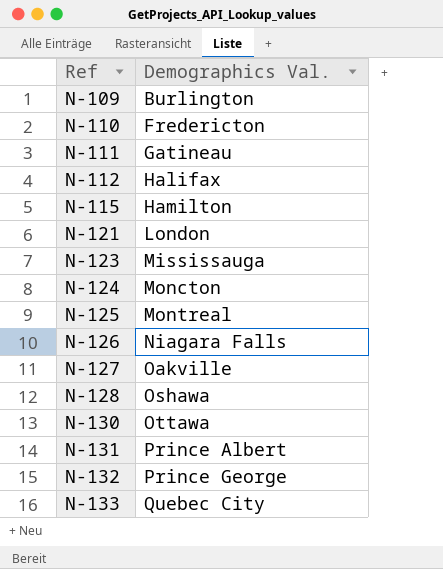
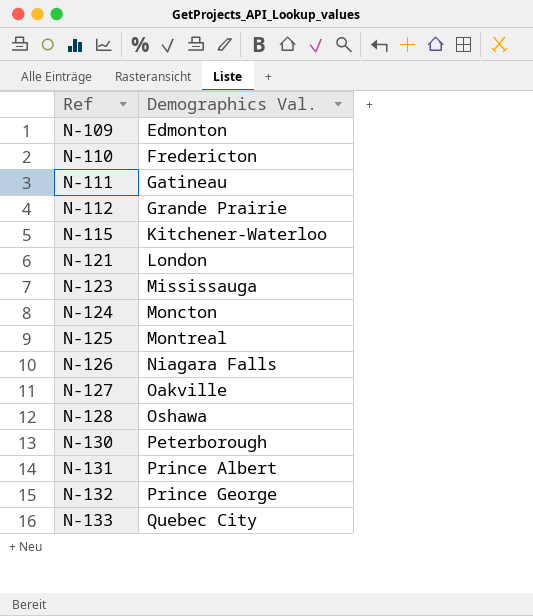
N-109 | Demographics Val.: Burlington -> Edmonton
N-112 | Demographics Val.: Halifax -> Grande Prairie
N-115 | Demographics Val.: Hamilton -> Kitchener-Waterloo
N-130 | Demographics Val.: Ottawa -> Peterborough

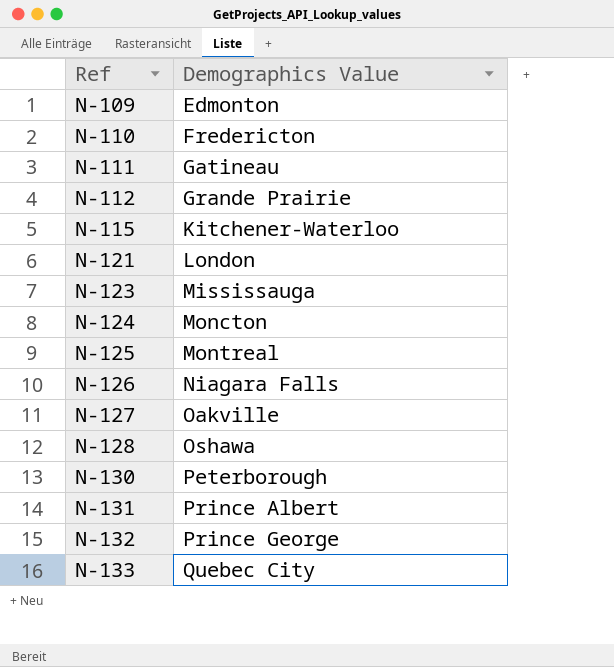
column name: Demographics Val. -> Demographics Value

